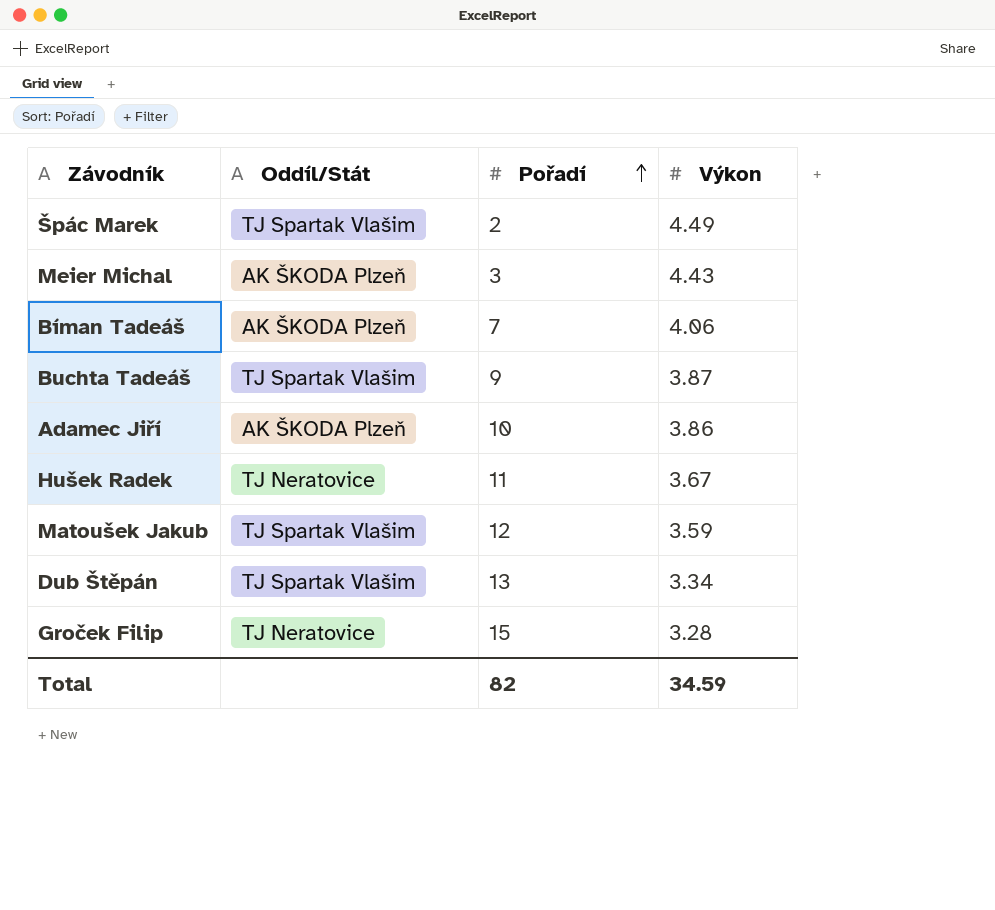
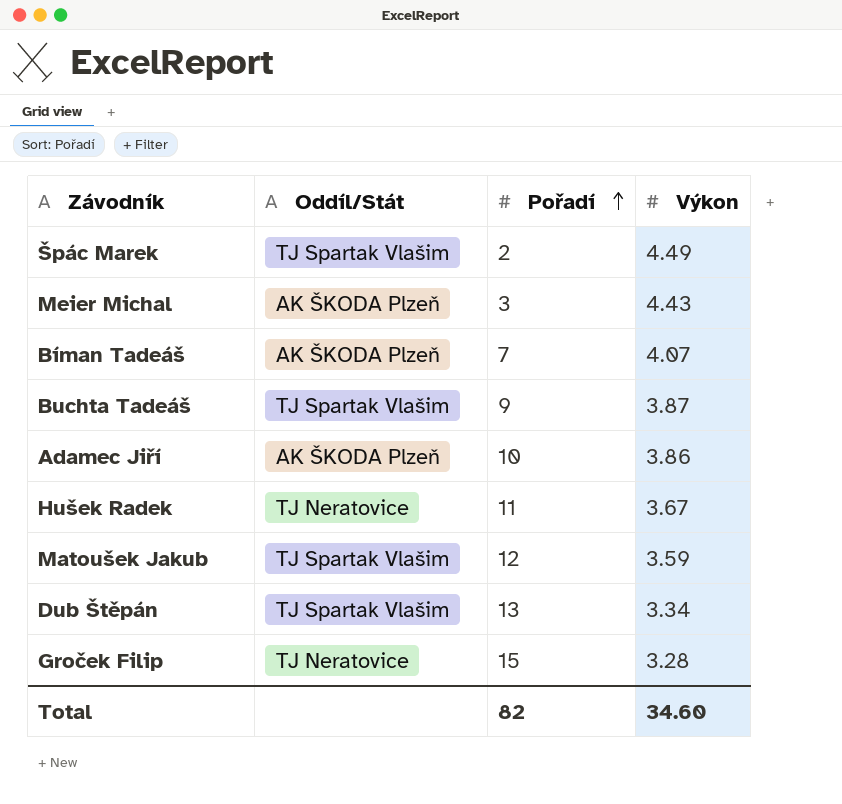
Bíman Tadeáš | Výkon: 4.06 -> 4.07
Total | Výkon: 34.59 -> 34.60

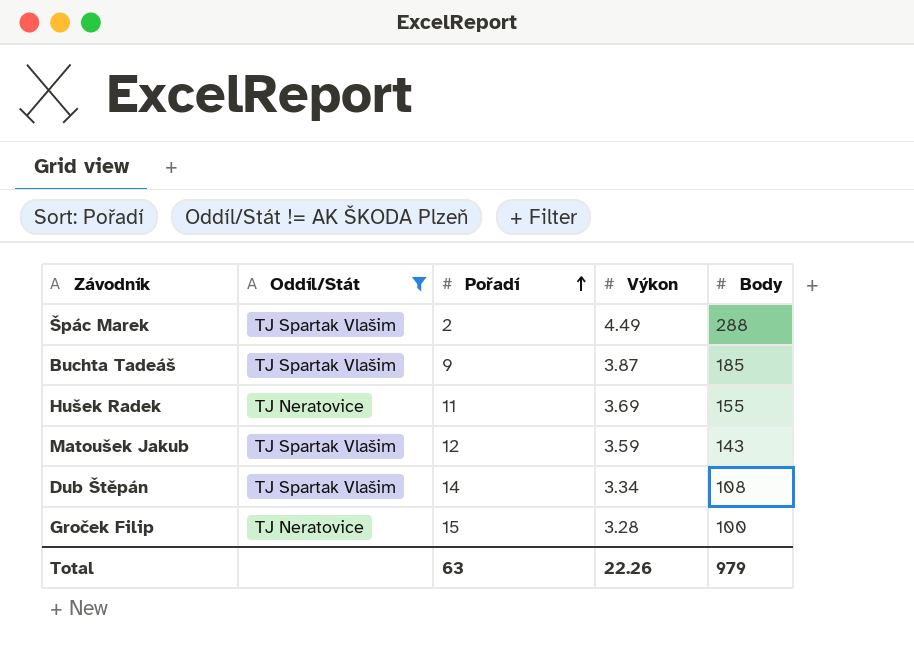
filter: none -> Oddíl/Stát != AK ŠKODA Plzeň
column Body | position: none -> 5
Hušek Radek | Výkon: 3.67 -> 3.69
Dub Štěpán | Pořadí: 13 -> 14
Total | Pořadí: 82 -> 63
Total | Výkon: 34.60 -> 22.26

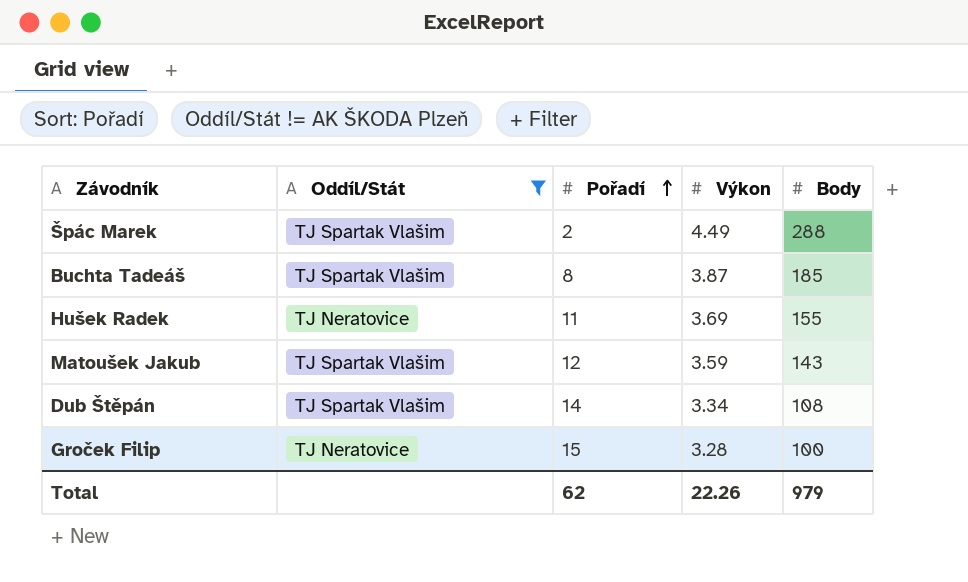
Buchta Tadeáš | Pořadí: 9 -> 8
Total | Pořadí: 63 -> 62

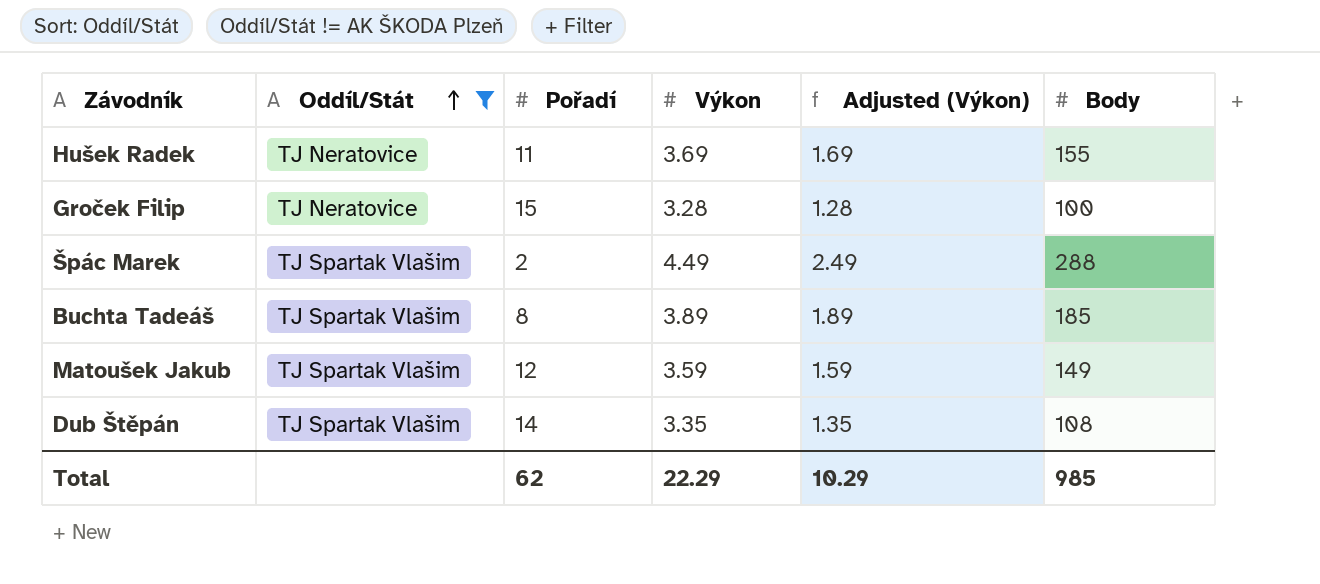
row order: Pořadí ascending -> Oddíl/Stát ascending
column Adjusted (Výkon) | formula: none -> [Výkon] - 2
Buchta Tadeáš | Výkon: 3.87 -> 3.89
Matoušek Jakub | Body: 143 -> 149
Dub Štěpán | Výkon: 3.34 -> 3.35
Total | Výkon: 22.26 -> 22.29
Total | Body: 979 -> 985

